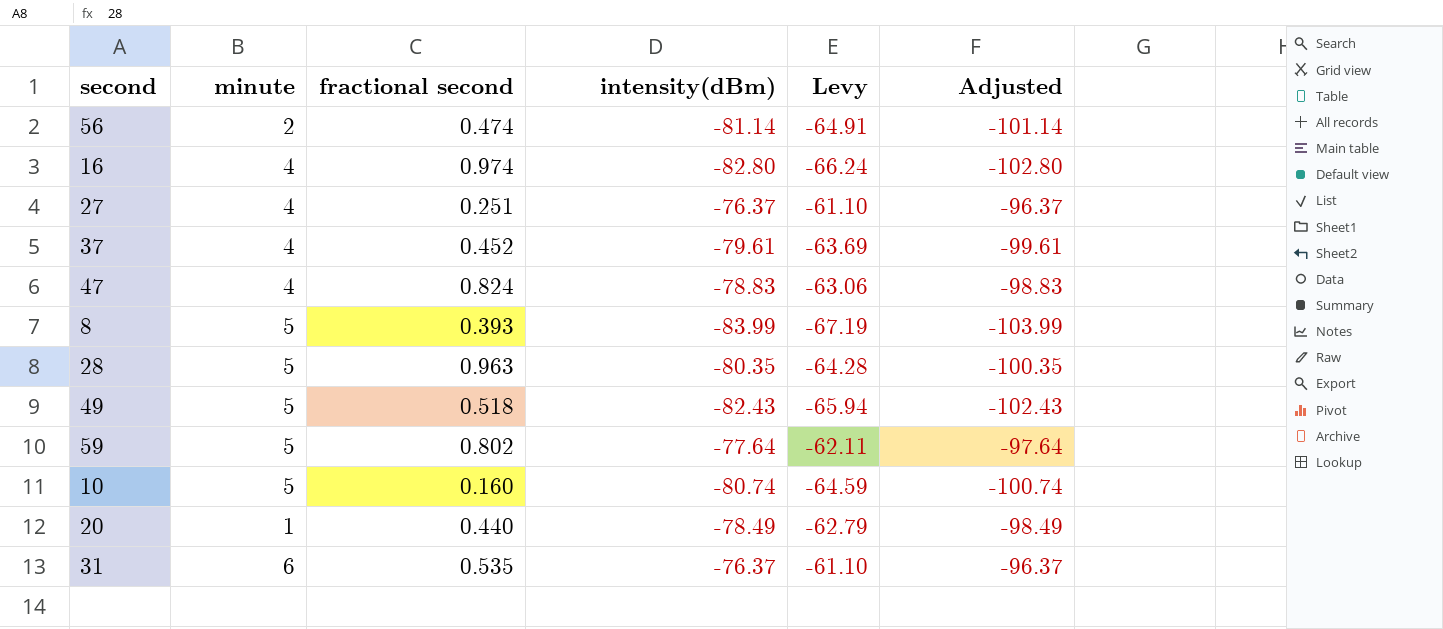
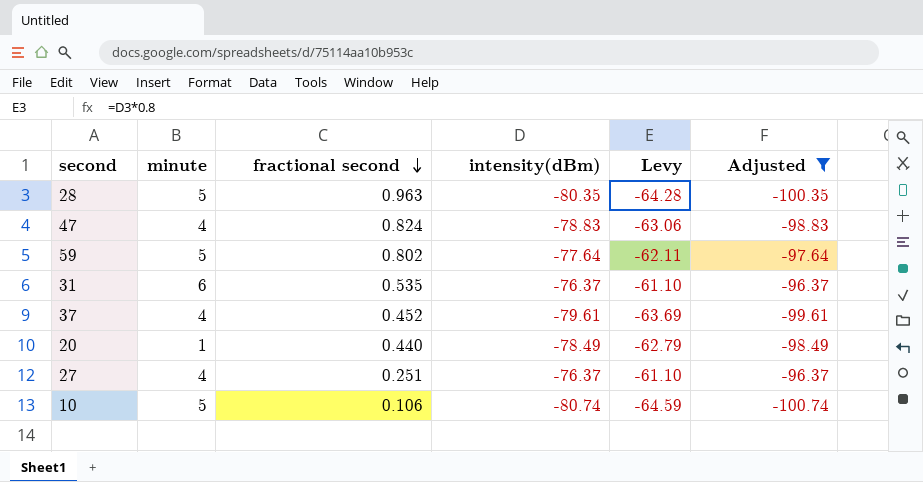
filter: none -> Adjusted >= -100.74
row order: none -> fractional second descending
10 | fractional second: 0.160 -> 0.106

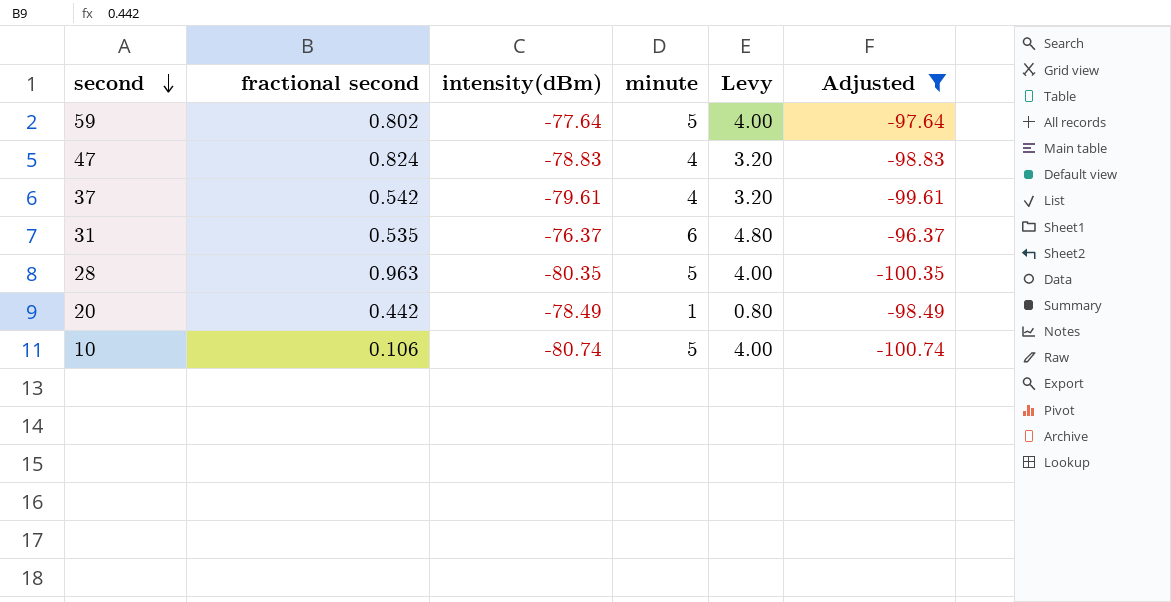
row order: fractional second descending -> second descending
column minute | position: 2 -> 4
column Levy | formula: [intensity(dBm)] * 0.8 -> [minute] * 0.8
row 27: 4 | 0.251 | -76.37 | -61.10 | -96.37 -> none
37 | fractional second: 0.452 -> 0.542
20 | fractional second: 0.440 -> 0.442

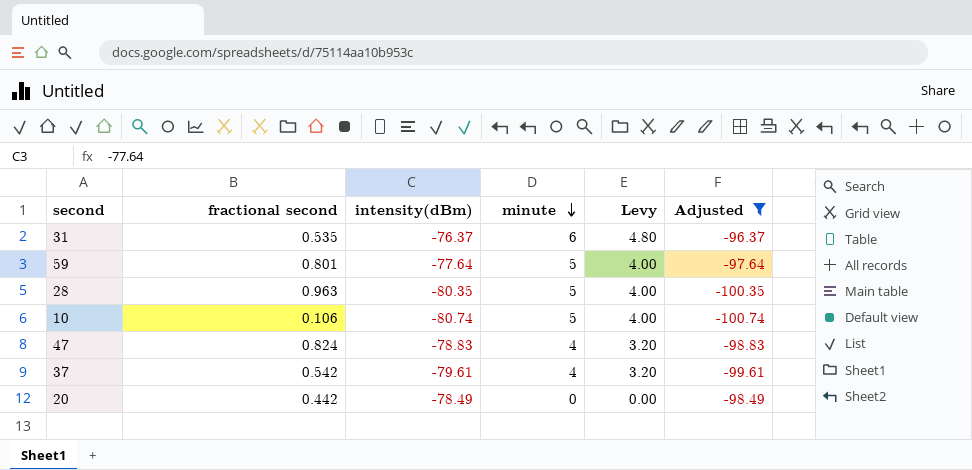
row order: second descending -> minute descending
59 | fractional second: 0.802 -> 0.801
20 | minute: 1 -> 0
20 | Levy: 0.80 -> 0.00

